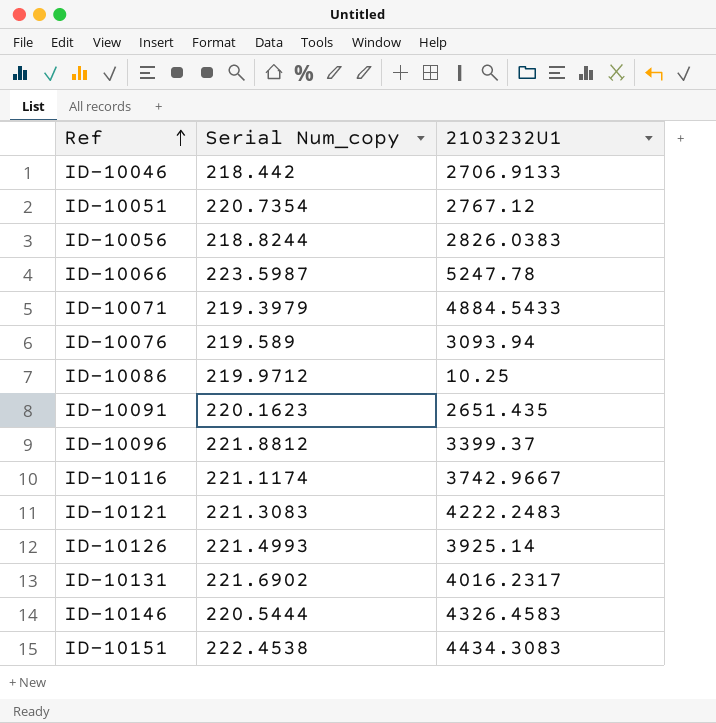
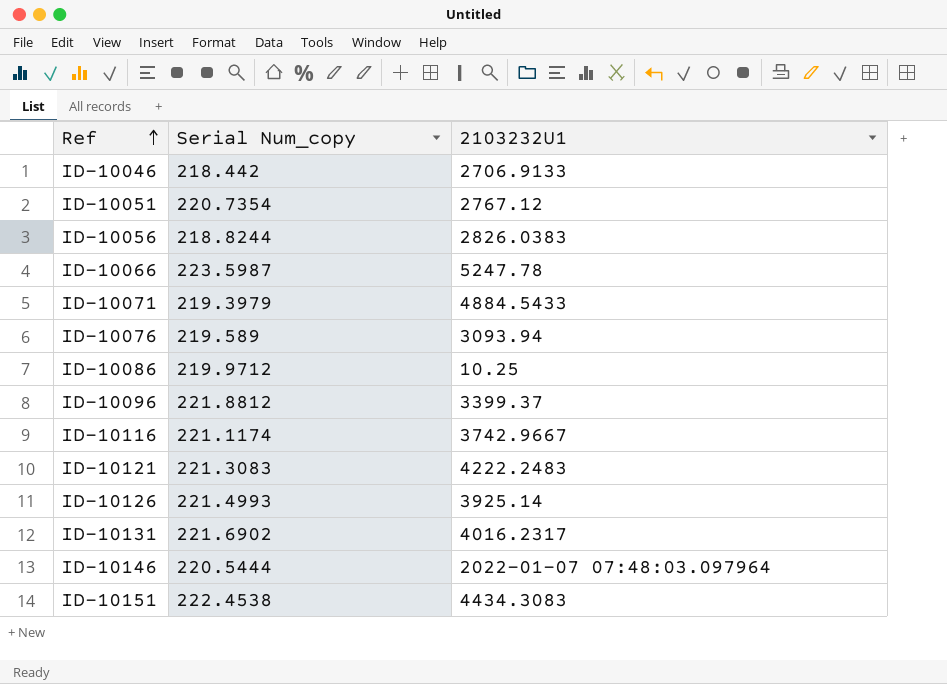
row ID-10091: 220.1623 | 2651.435 -> none
ID-10146 | 2103232U1: 4326.4583 -> 2022-01-07 07:48:03.097964

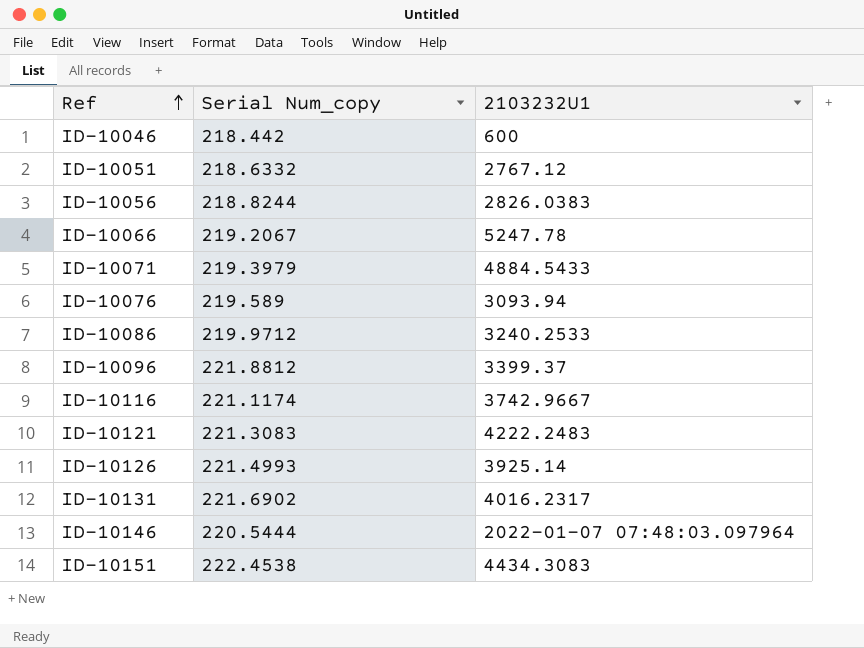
ID-10046 | 2103232U1: 2706.9133 -> 600
ID-10051 | Serial Num_copy: 220.7354 -> 218.6332
ID-10066 | Serial Num_copy: 223.5987 -> 219.2067
ID-10086 | 2103232U1: 10.25 -> 3240.2533

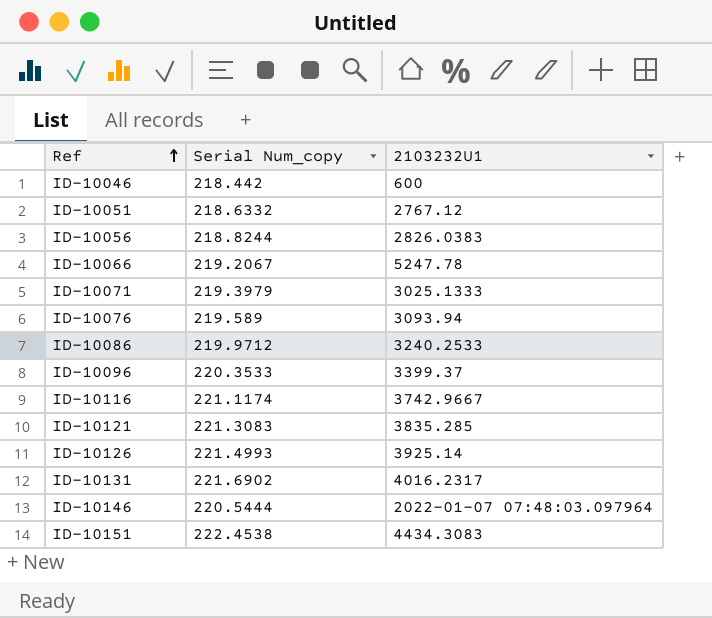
ID-10071 | 2103232U1: 4884.5433 -> 3025.1333
ID-10096 | Serial Num_copy: 221.8812 -> 220.3533
ID-10121 | 2103232U1: 4222.2483 -> 3835.285

